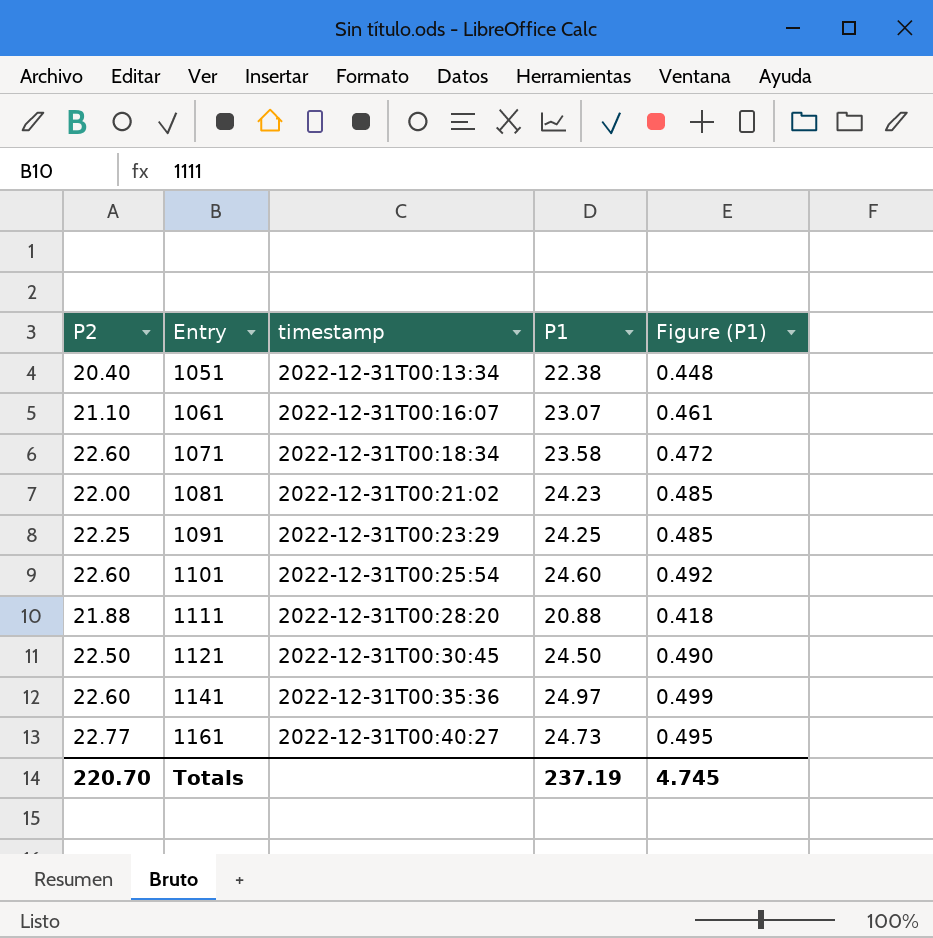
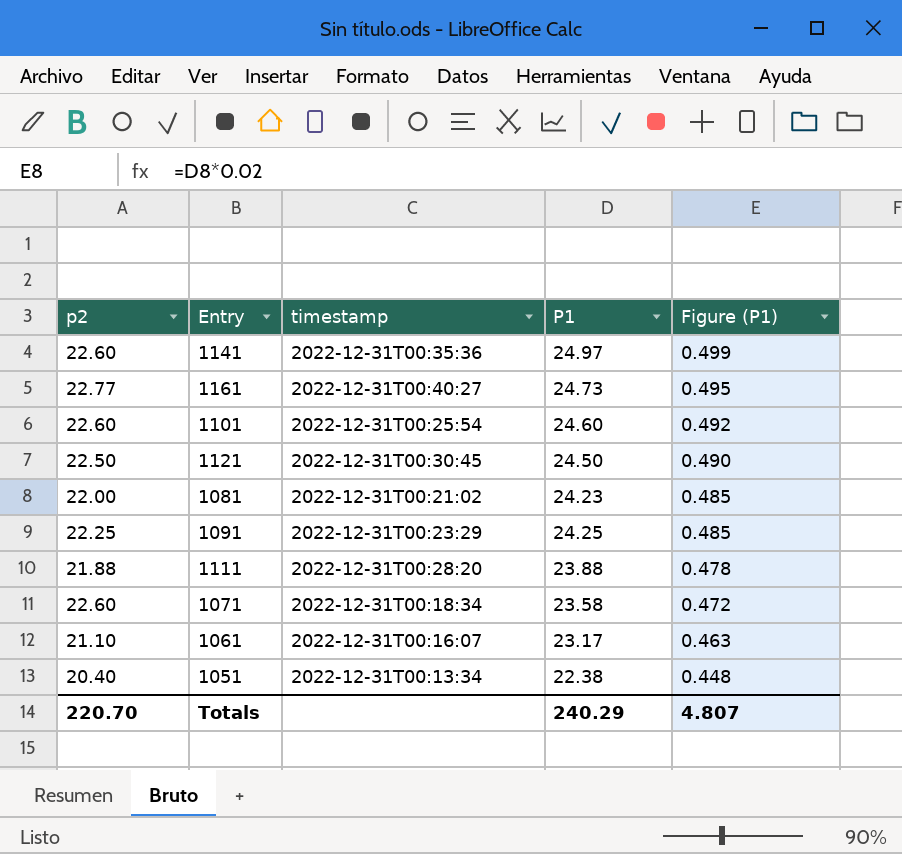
row order: Entry ascending -> Figure (P1) descending
column name: P2 -> p2
1111 | P1: 20.88 -> 23.88
1111 | Figure (P1): 0.418 -> 0.478
1061 | P1: 23.07 -> 23.17
1061 | Figure (P1): 0.461 -> 0.463
Totals | P1: 237.19 -> 240.29
Totals | Figure (P1): 4.745 -> 4.807

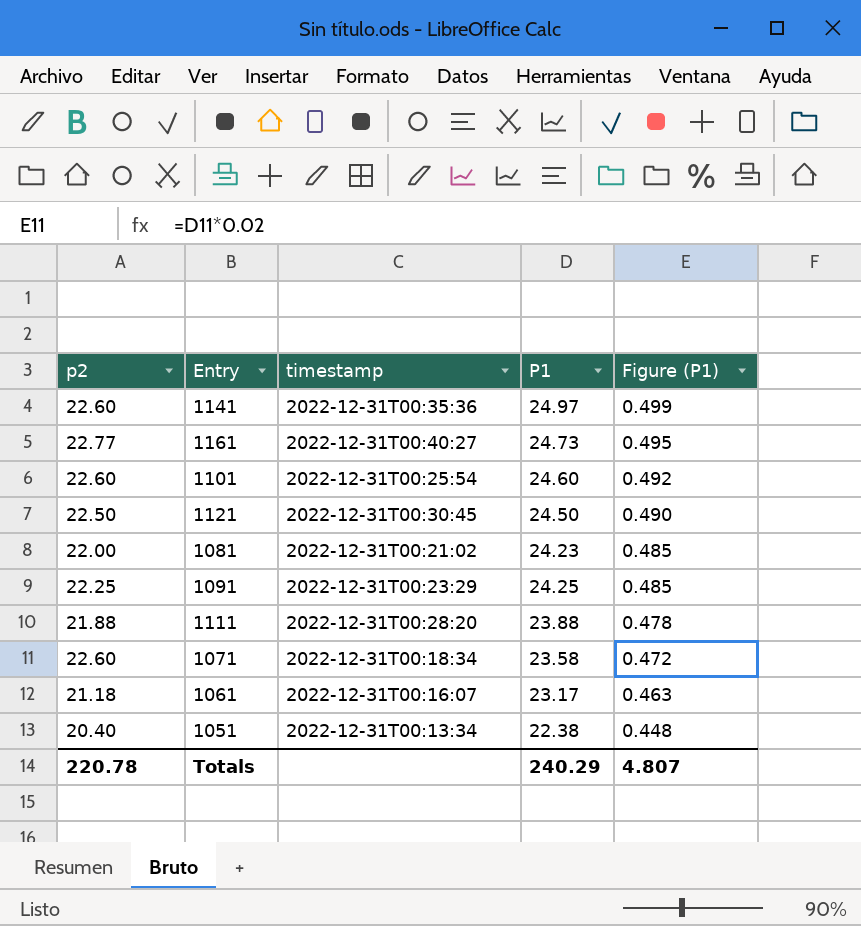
1061 | p2: 21.10 -> 21.18
Totals | p2: 220.70 -> 220.78

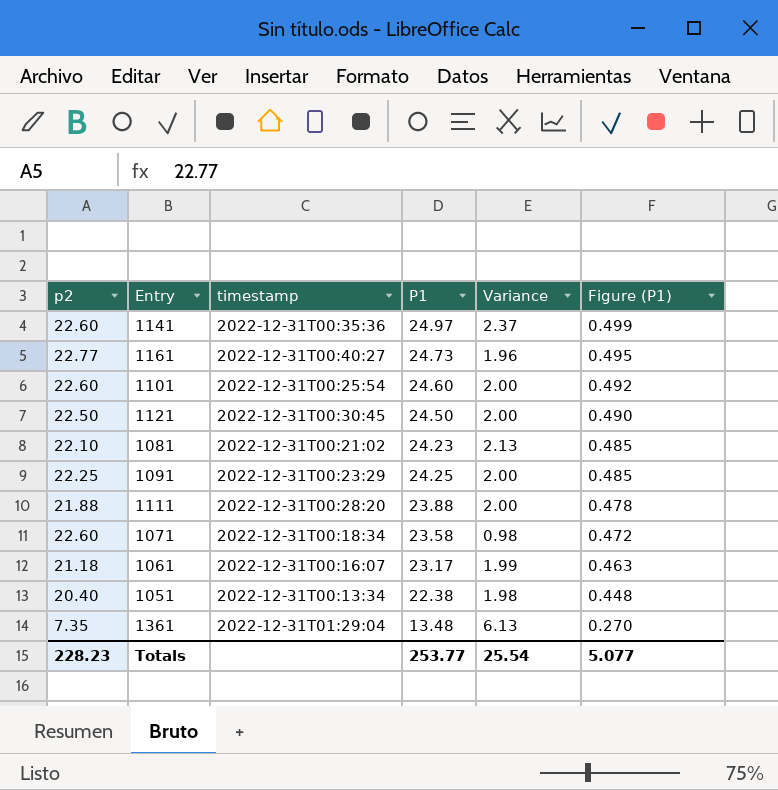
column Variance | formula: none -> [P1] - [p2]
1081 | p2: 22.00 -> 22.10
row 1361: none -> 7.35 | 2022-12-31T01:29:04 | 13.48 | 6.13 | 0.270
Totals | p2: 220.78 -> 228.23
Totals | P1: 240.29 -> 253.77
Totals | Figure (P1): 4.807 -> 5.077

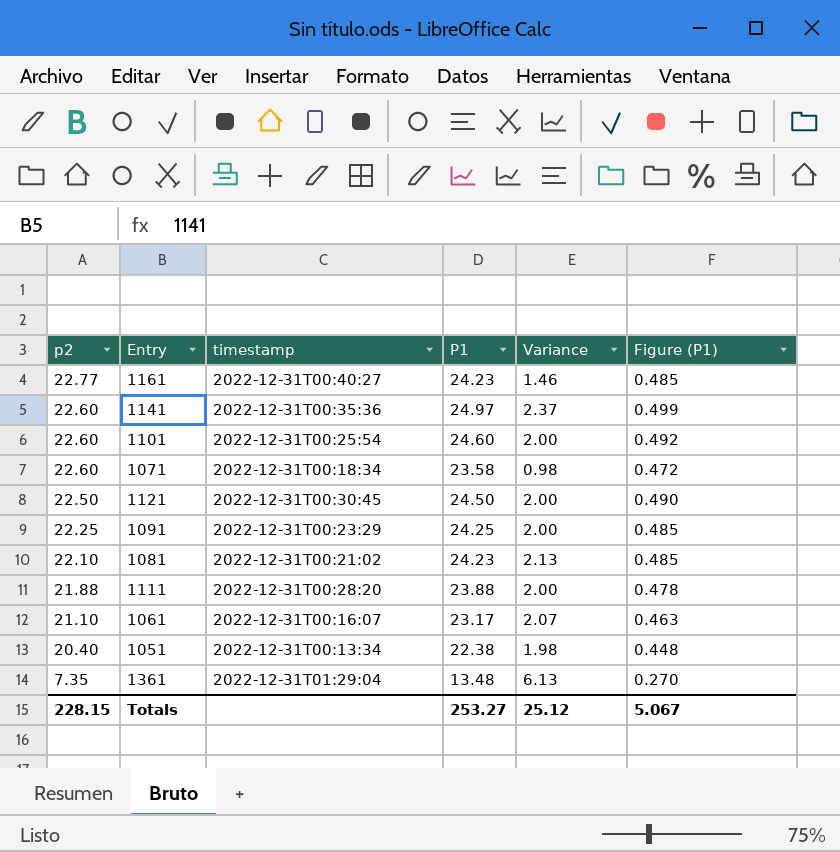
row order: Figure (P1) descending -> p2 descending
1161 | P1: 24.73 -> 24.23
1161 | Variance: 1.96 -> 1.46
1161 | Figure (P1): 0.495 -> 0.485
1061 | p2: 21.18 -> 21.10
1061 | Variance: 1.99 -> 2.07
Totals | p2: 228.23 -> 228.15
Totals | P1: 253.77 -> 253.27
Totals | Variance: 25.54 -> 25.12
Totals | Figure (P1): 5.077 -> 5.067

